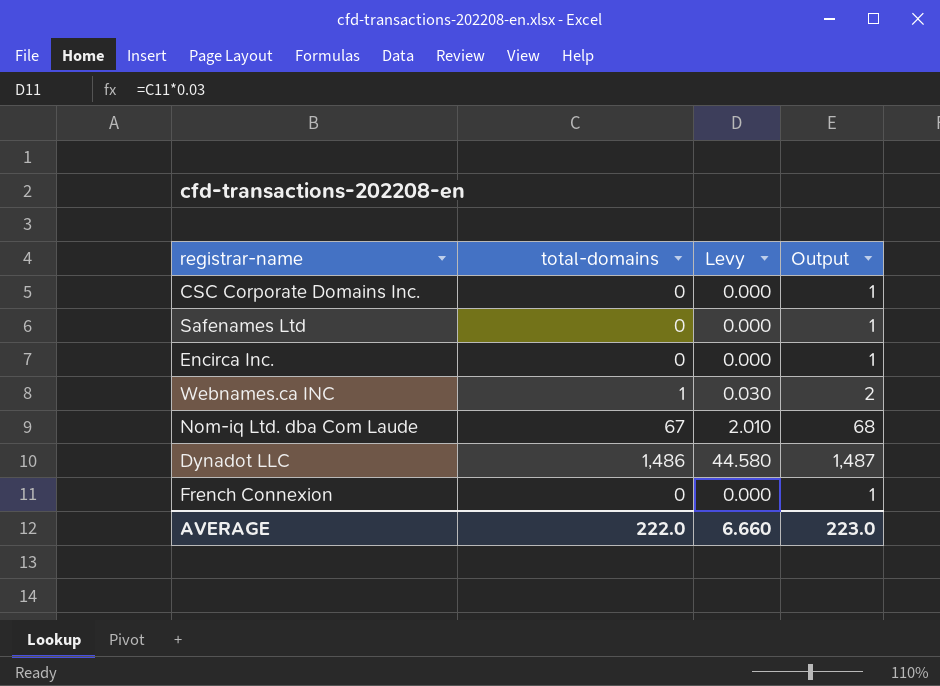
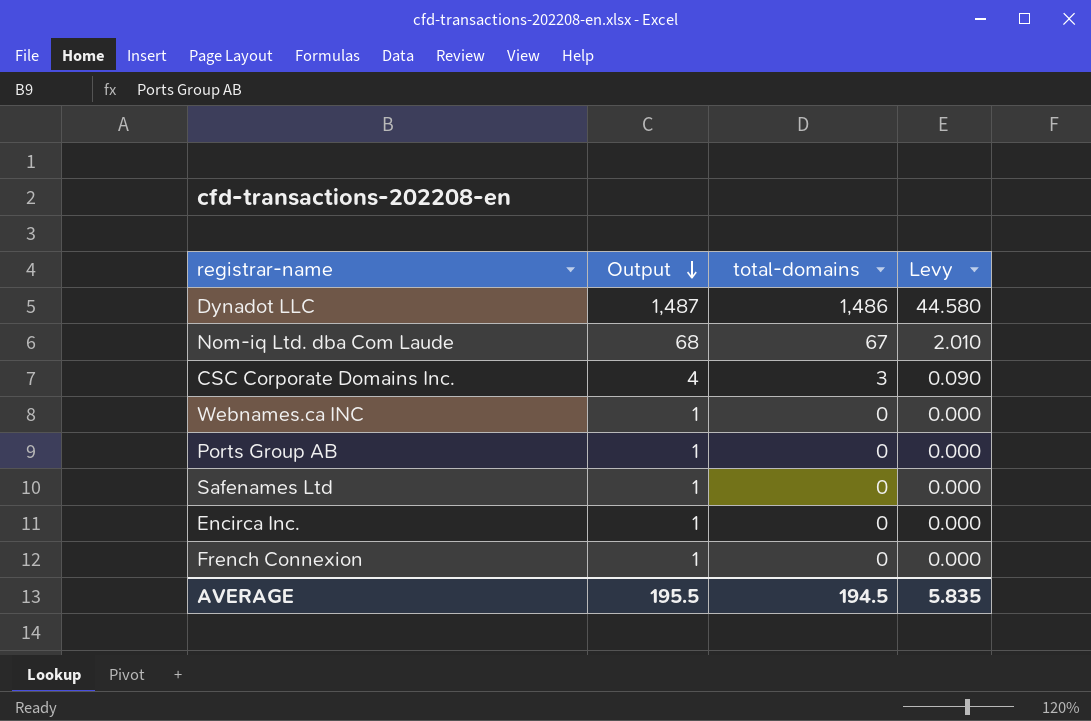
row order: none -> Output descending
column Output | position: 4 -> 2
CSC Corporate Domains Inc. | Output: 1 -> 4
CSC Corporate Domains Inc. | total-domains: 0 -> 3
CSC Corporate Domains Inc. | Levy: 0.000 -> 0.090
Webnames.ca INC | Output: 2 -> 1
Webnames.ca INC | total-domains: 1 -> 0
Webnames.ca INC | Levy: 0.030 -> 0.000
row Ports Group AB: none -> 1 | 0 | 0.000
AVERAGE | Output: 223.0 -> 195.5
AVERAGE | total-domains: 222.0 -> 194.5
AVERAGE | Levy: 6.660 -> 5.835

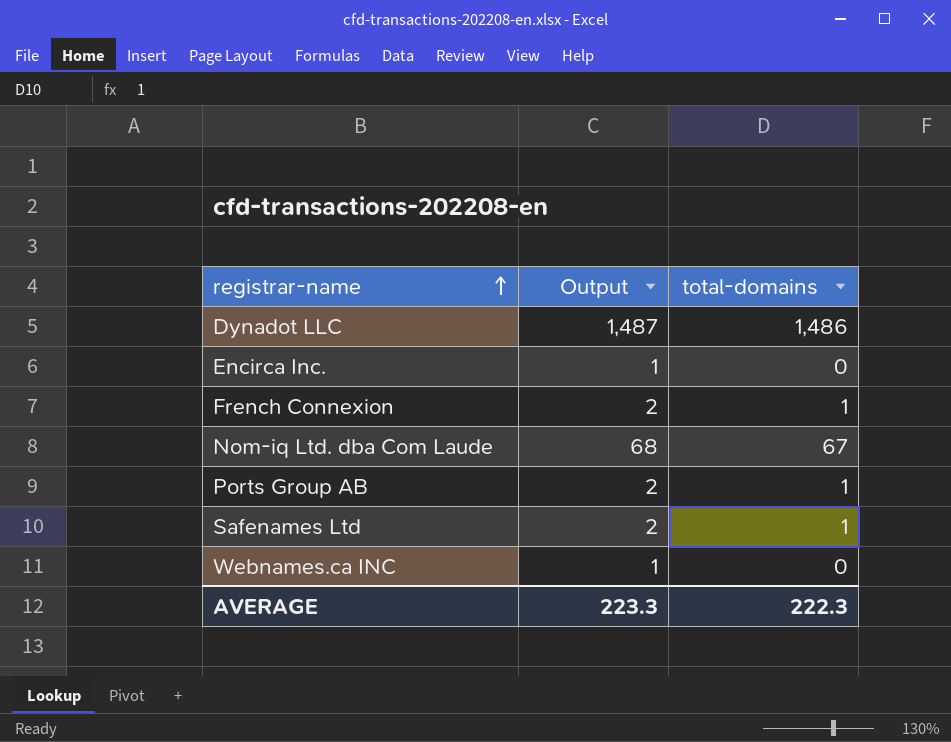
row order: Output descending -> registrar-name ascending
column Levy | formula: [total-domains] * 0.03 -> none
row CSC Corporate Domains Inc.: 4 | 3 | 0.090 -> none
French Connexion | Output: 1 -> 2
French Connexion | total-domains: 0 -> 1
Ports Group AB | Output: 1 -> 2
Ports Group AB | total-domains: 0 -> 1
Safenames Ltd | Output: 1 -> 2
Safenames Ltd | total-domains: 0 -> 1
AVERAGE | Output: 195.5 -> 223.3
AVERAGE | total-domains: 194.5 -> 222.3

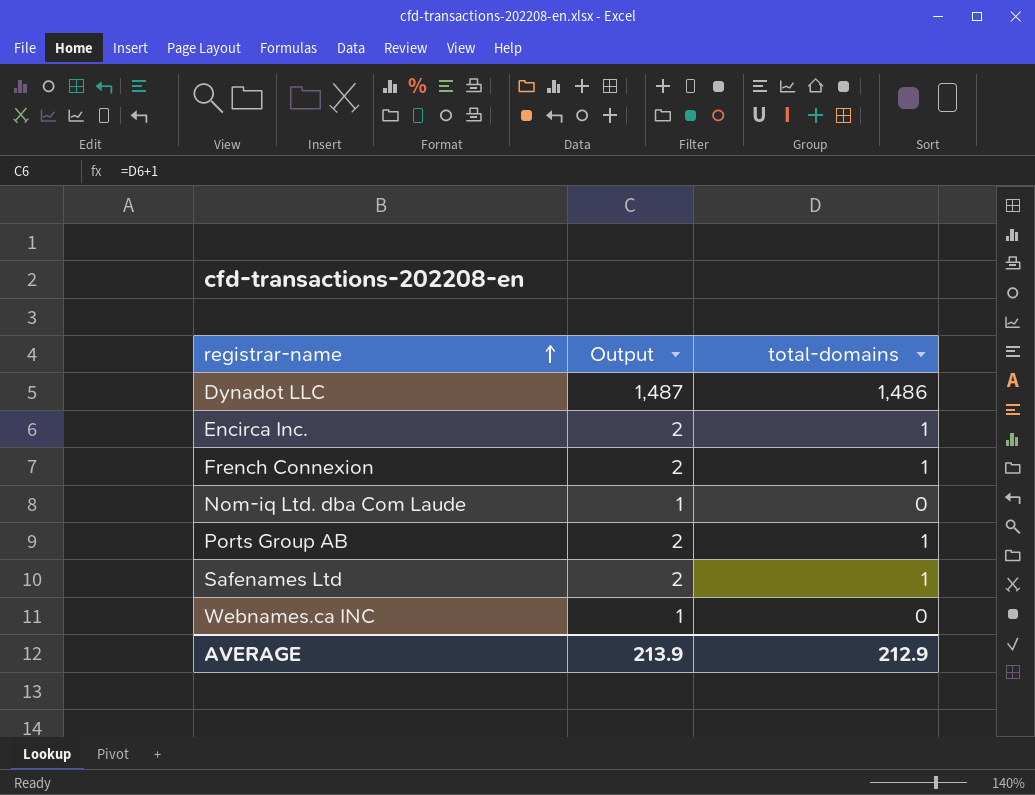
Encirca Inc. | Output: 1 -> 2
Encirca Inc. | total-domains: 0 -> 1
Nom-iq Ltd. dba Com Laude | Output: 68 -> 1
Nom-iq Ltd. dba Com Laude | total-domains: 67 -> 0
AVERAGE | Output: 223.3 -> 213.9
AVERAGE | total-domains: 222.3 -> 212.9

